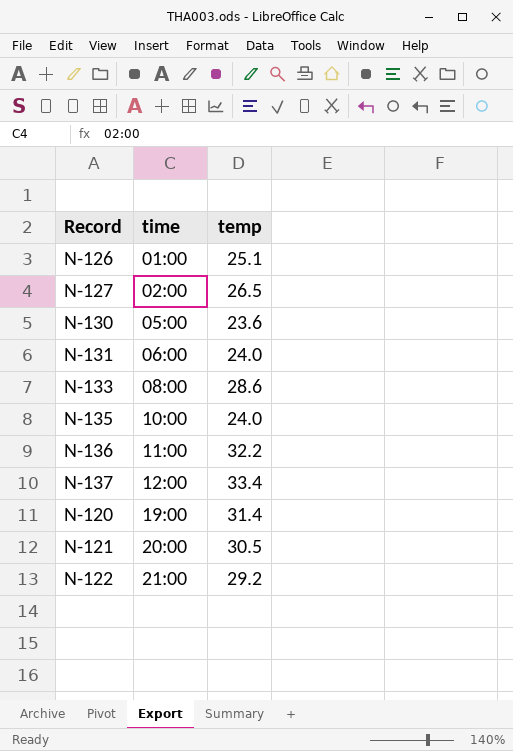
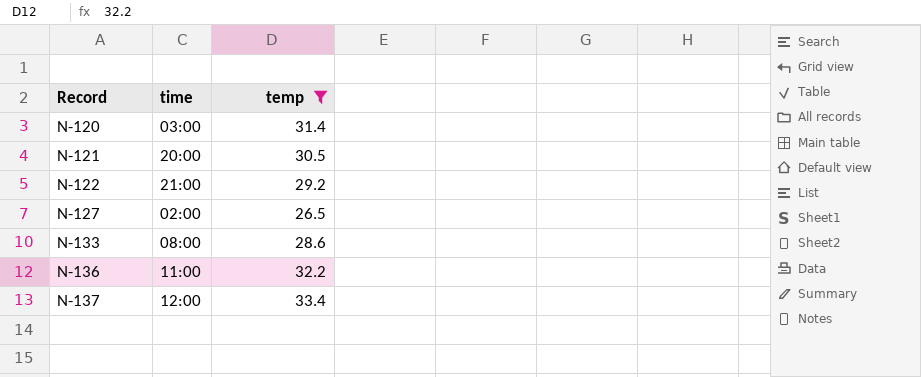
filter: none -> temp >= 26.5
row order: time ascending -> Record ascending
N-120 | time: 19:00 -> 03:00

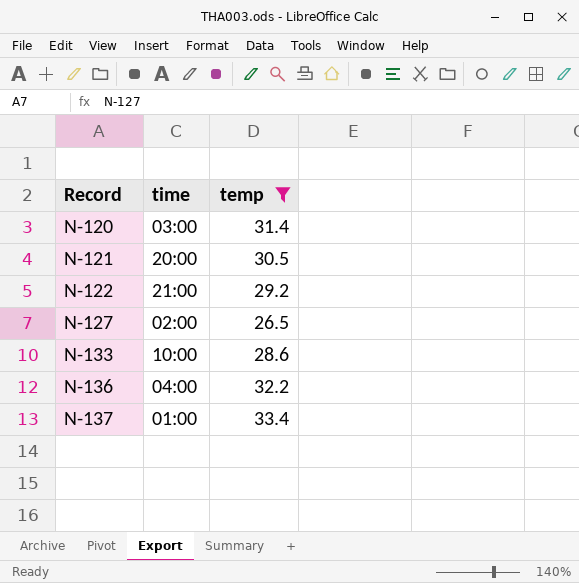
N-133 | time: 08:00 -> 10:00
N-136 | time: 11:00 -> 04:00
N-137 | time: 12:00 -> 01:00

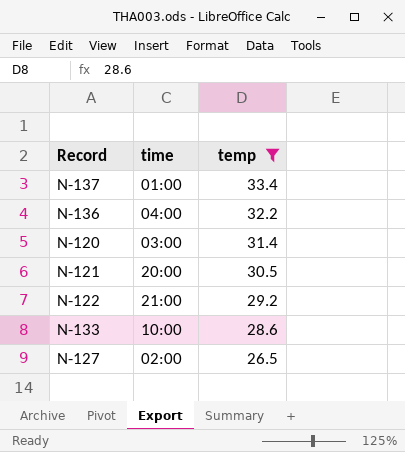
row order: Record ascending -> temp descending

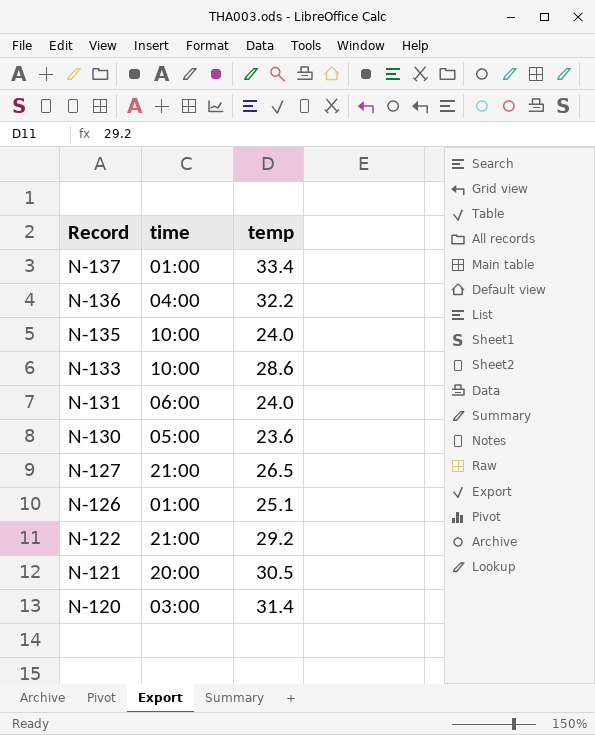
filter: temp >= 26.5 -> none
row order: temp descending -> Record descending
N-127 | time: 02:00 -> 21:00

